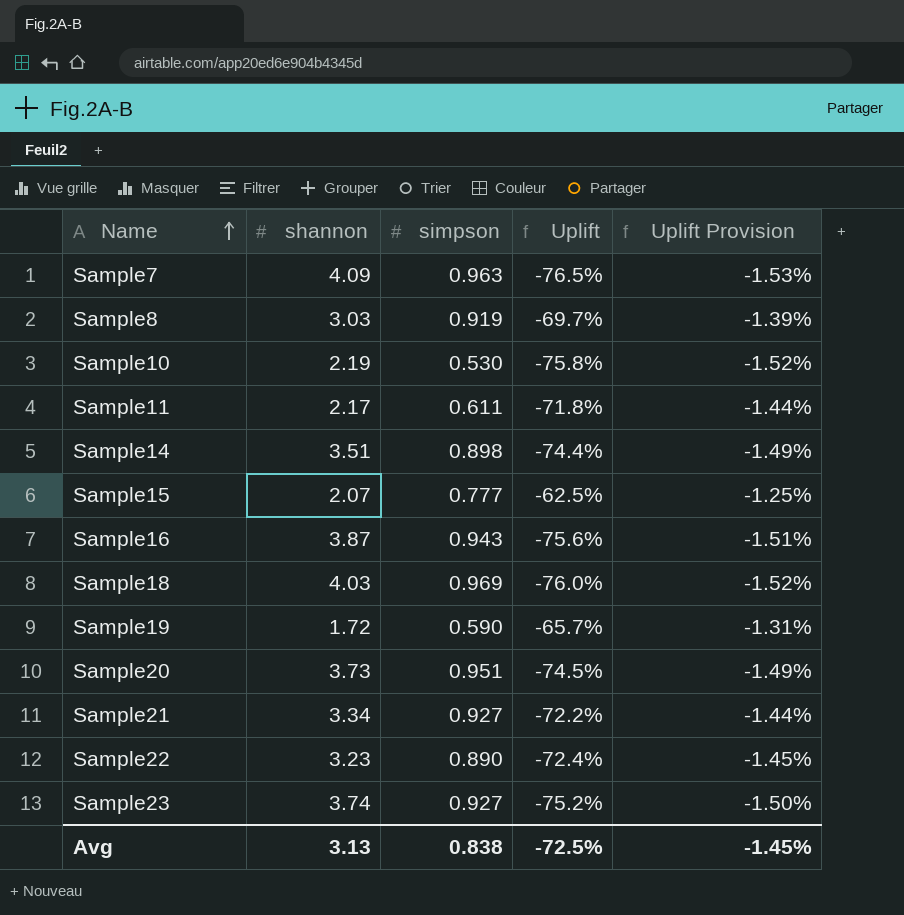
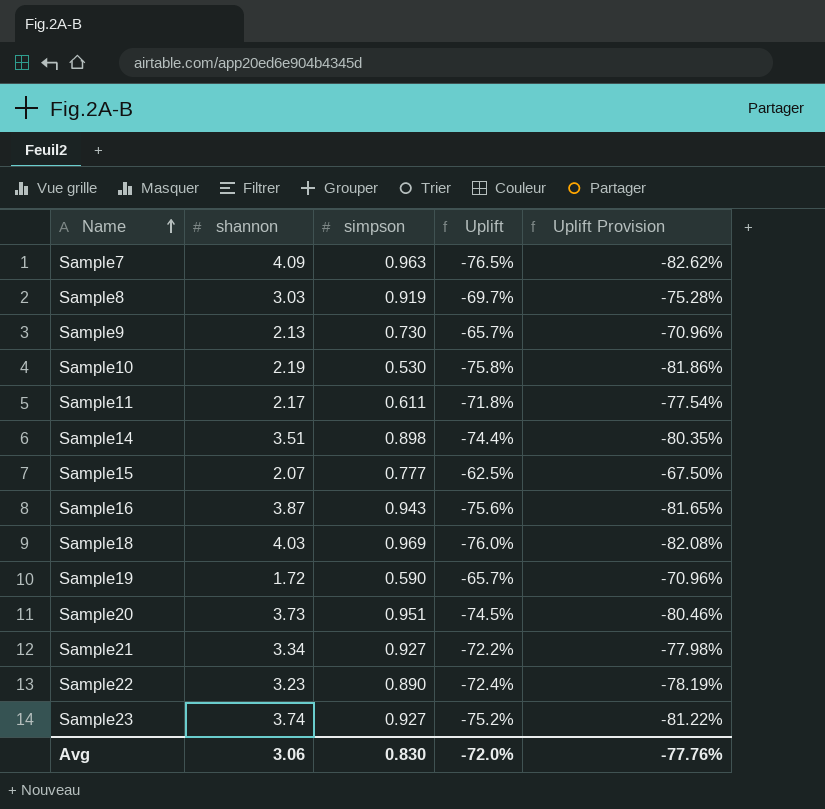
column Uplift Provision | formula: [Uplift] * 0.02 -> [Uplift] * 1.08
row Sample9: none -> 2.13 | 0.730 | -65.7% | -70.96%
Avg | shannon: 3.13 -> 3.06
Avg | simpson: 0.838 -> 0.830
Avg | Uplift: -72.5% -> -72.0%
Avg | Uplift Provision: -1.45% -> -77.76%

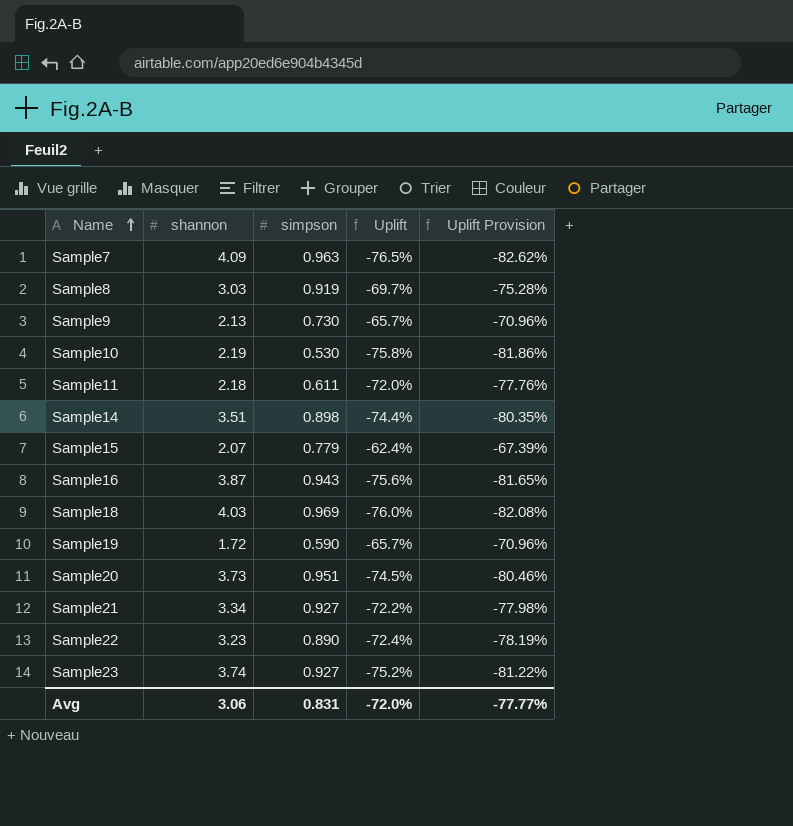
Sample11 | shannon: 2.17 -> 2.18
Sample11 | Uplift: -71.8% -> -72.0%
Sample11 | Uplift Provision: -77.54% -> -77.76%
Sample15 | simpson: 0.777 -> 0.779
Sample15 | Uplift: -62.5% -> -62.4%
Sample15 | Uplift Provision: -67.50% -> -67.39%
Avg | simpson: 0.830 -> 0.831
Avg | Uplift Provision: -77.76% -> -77.77%

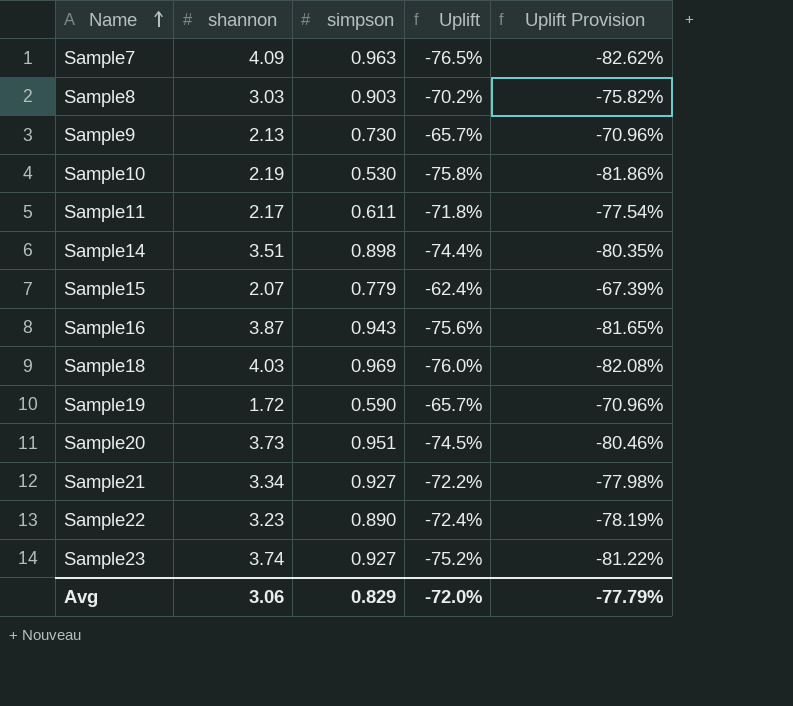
Sample8 | simpson: 0.919 -> 0.903
Sample8 | Uplift: -69.7% -> -70.2%
Sample8 | Uplift Provision: -75.28% -> -75.82%
Sample11 | shannon: 2.18 -> 2.17
Sample11 | Uplift: -72.0% -> -71.8%
Sample11 | Uplift Provision: -77.76% -> -77.54%
Avg | simpson: 0.831 -> 0.829
Avg | Uplift Provision: -77.77% -> -77.79%

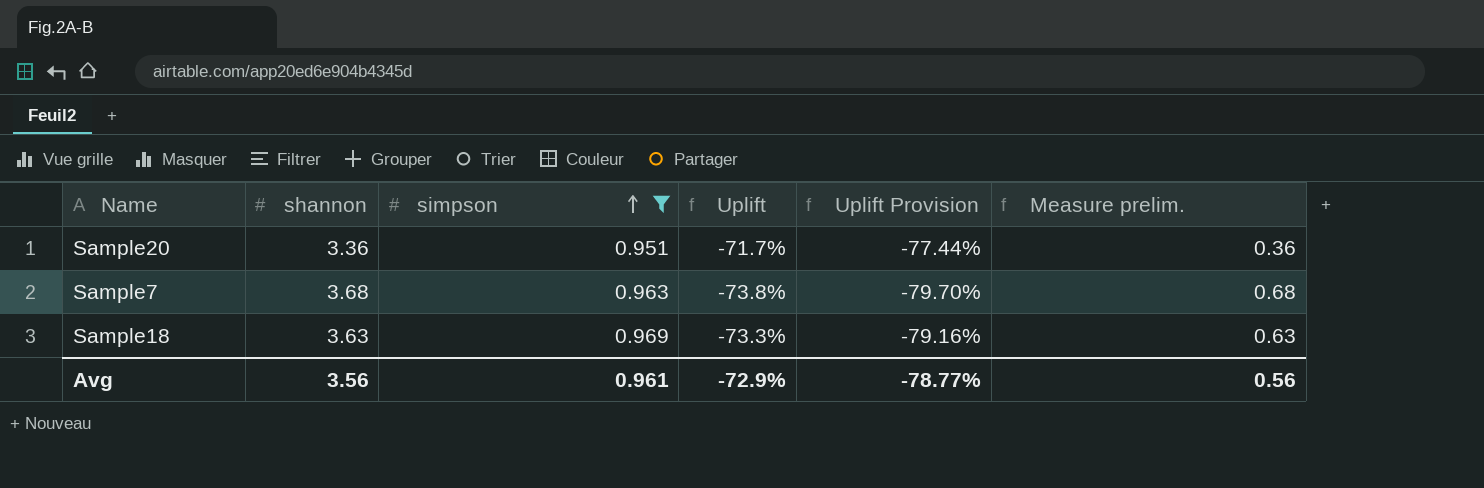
filter: none -> simpson >= 0.951
row order: Name ascending -> simpson ascending
column Measure prelim. | formula: none -> [shannon] - 3
Sample20 | shannon: 3.73 -> 3.36
Sample20 | Uplift: -74.5% -> -71.7%
Sample20 | Uplift Provision: -80.46% -> -77.44%
Sample7 | shannon: 4.09 -> 3.68
Sample7 | Uplift: -76.5% -> -73.8%
Sample7 | Uplift Provision: -82.62% -> -79.70%
Sample18 | shannon: 4.03 -> 3.63
Sample18 | Uplift: -76.0% -> -73.3%
Sample18 | Uplift Provision: -82.08% -> -79.16%
Avg | shannon: 3.06 -> 3.56
Avg | simpson: 0.829 -> 0.961
Avg | Uplift: -72.0% -> -72.9%
Avg | Uplift Provision: -77.79% -> -78.77%

